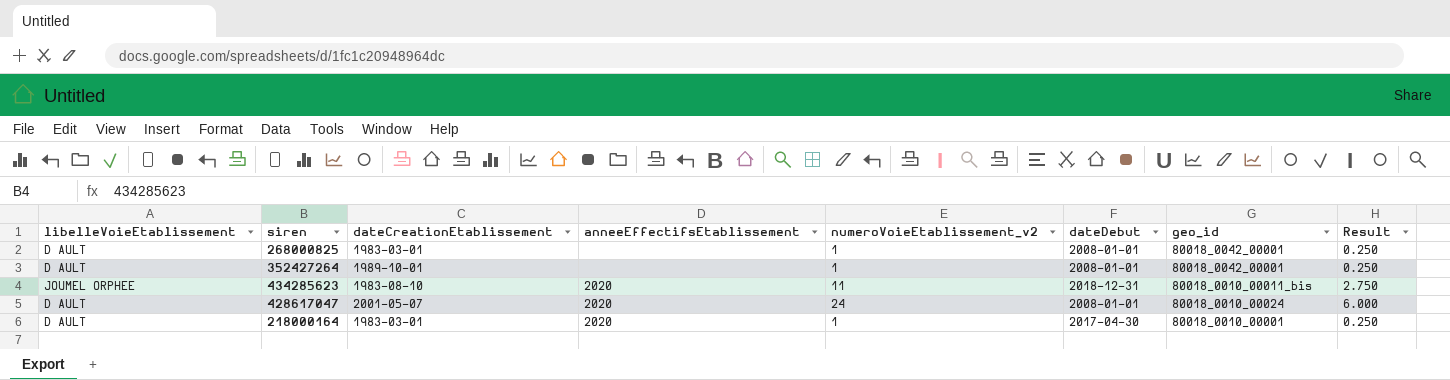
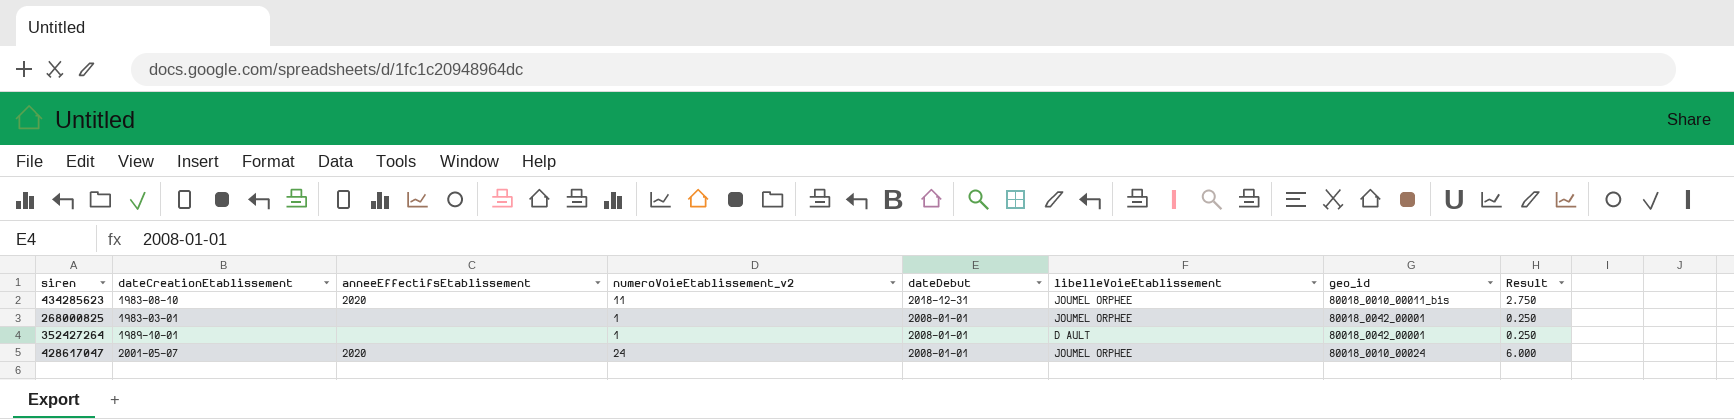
row order: none -> dateDebut descending
column libelleVoieEtablissement | position: 1 -> 6
row 218000164: D AULT | 1983-03-01 | 2020 | 1 | 2017-04-30 | 80018_0010_00001 | 0.250 -> none
268000825 | libelleVoieEtablissement: D AULT -> JOUMEL ORPHEE
428617047 | libelleVoieEtablissement: D AULT -> JOUMEL ORPHEE

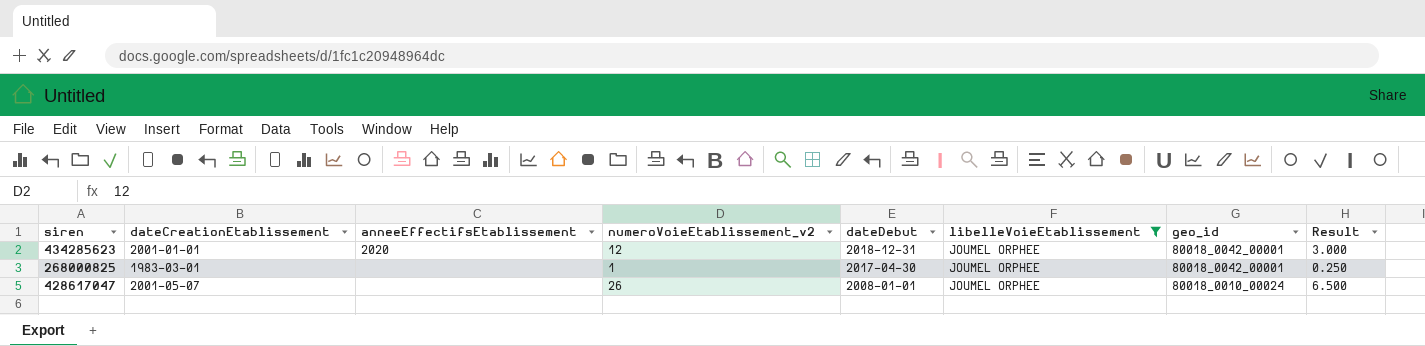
filter: none -> libelleVoieEtablissement = JOUMEL ORPHEE
434285623 | dateCreationEtablissement: 1983-08-10 -> 2001-01-01
434285623 | numeroVoieEtablissement_v2: 11 -> 12
434285623 | geo_id: 80018_0010_00011_bis -> 80018_0042_00001
434285623 | Result: 2.750 -> 3.000
268000825 | dateDebut: 2008-01-01 -> 2017-04-30
428617047 | anneeEffectifsEtablissement: 2020 -> none
428617047 | numeroVoieEtablissement_v2: 24 -> 26
428617047 | Result: 6.000 -> 6.500

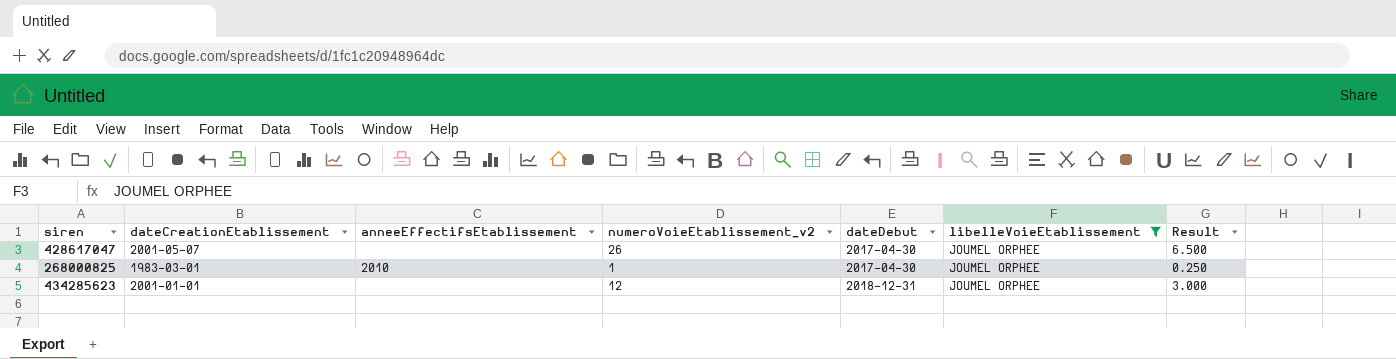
row order: dateDebut descending -> dateDebut ascending
column geo_id | position: 7 -> none
428617047 | dateDebut: 2008-01-01 -> 2017-04-30
268000825 | anneeEffectifsEtablissement: none -> 2010
434285623 | anneeEffectifsEtablissement: 2020 -> none

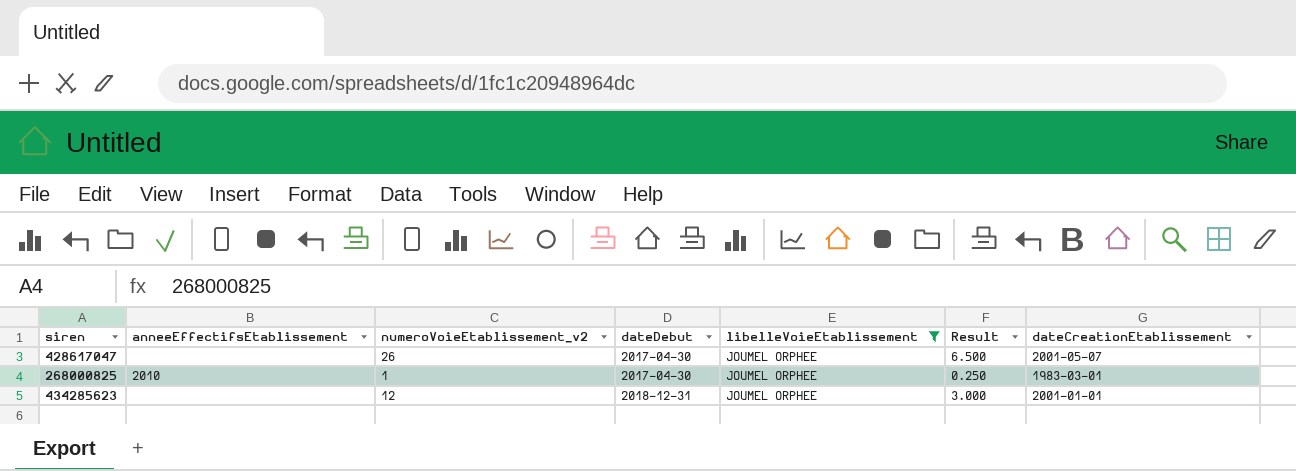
column dateCreationEtablissement | position: 2 -> 7

